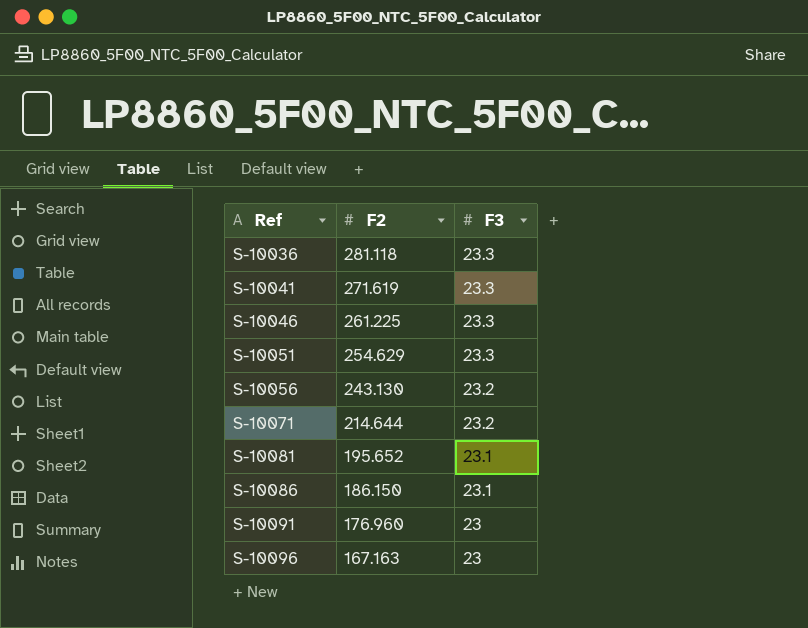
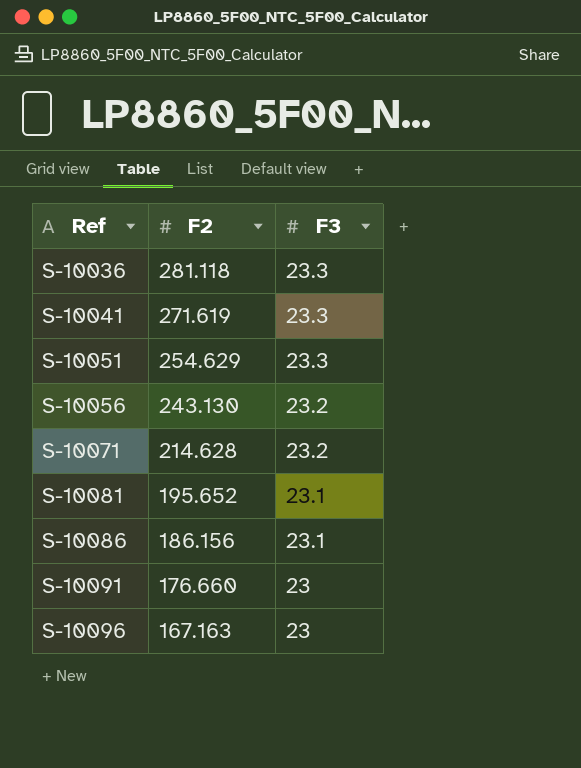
row S-10046: 261.225 | 23.3 -> none
S-10071 | F2: 214.644 -> 214.628
S-10086 | F2: 186.150 -> 186.156
S-10091 | F2: 176.960 -> 176.660

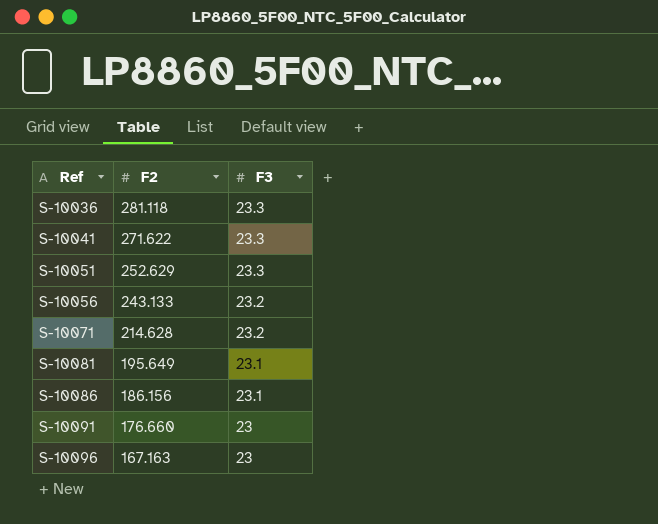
S-10041 | F2: 271.619 -> 271.622
S-10051 | F2: 254.629 -> 252.629
S-10056 | F2: 243.130 -> 243.133
S-10081 | F2: 195.652 -> 195.649

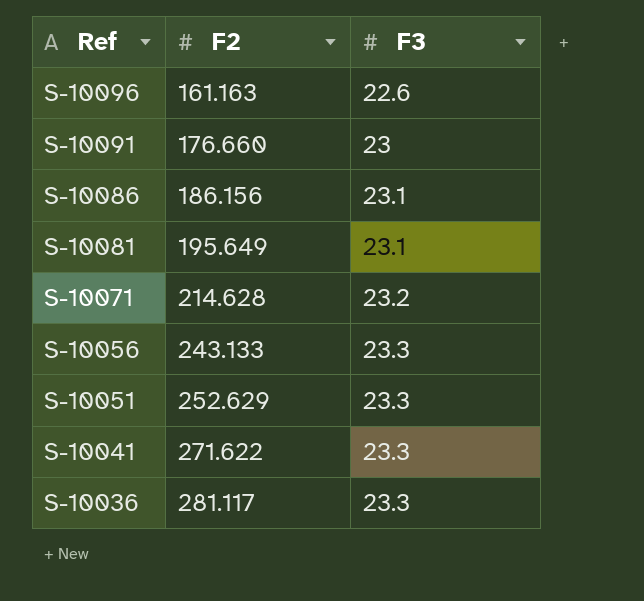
row order: Ref ascending -> Ref descending
S-10096 | F2: 167.163 -> 161.163
S-10096 | F3: 23 -> 22.6
S-10056 | F3: 23.2 -> 23.3
S-10036 | F2: 281.118 -> 281.117

